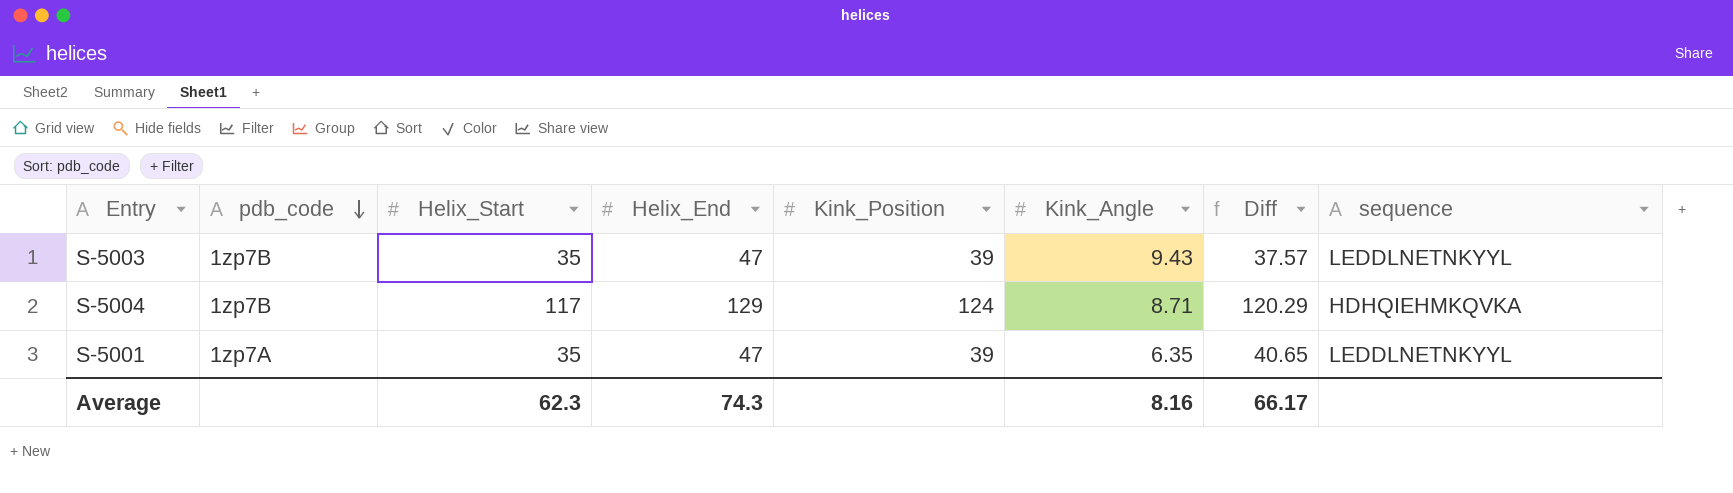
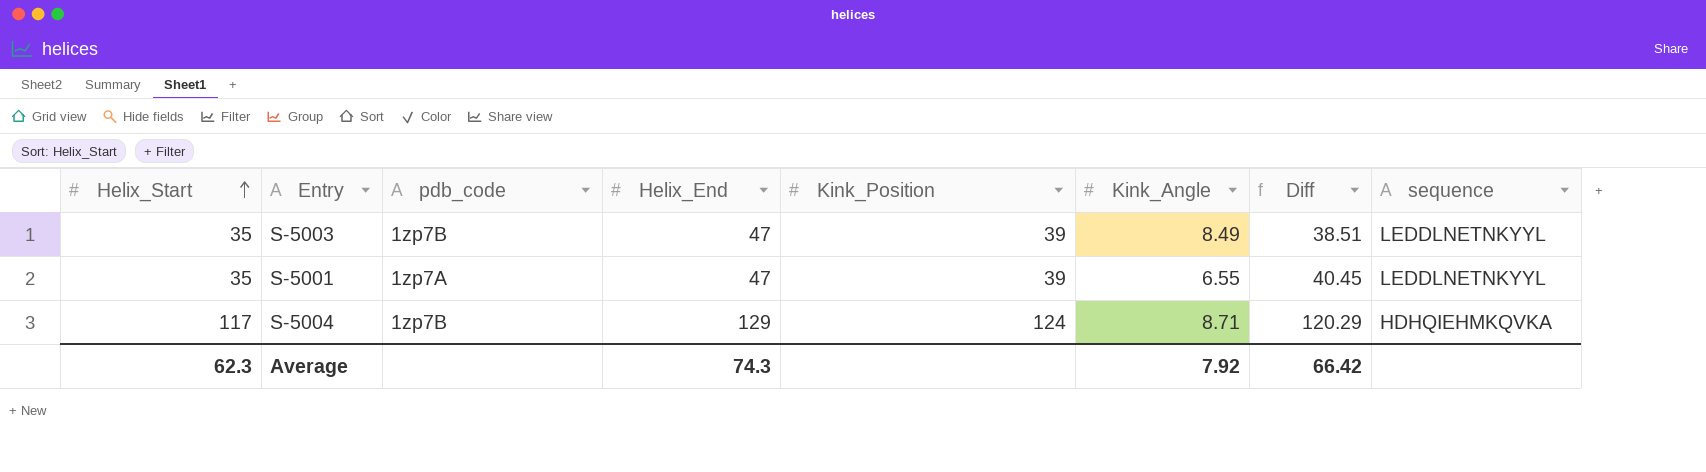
row order: pdb_code descending -> Helix_Start ascending
column Helix_Start | position: 3 -> 1
S-5003 | Kink_Angle: 9.43 -> 8.49
S-5003 | Diff: 37.57 -> 38.51
S-5001 | Kink_Angle: 6.35 -> 6.55
S-5001 | Diff: 40.65 -> 40.45
Average | Kink_Angle: 8.16 -> 7.92
Average | Diff: 66.17 -> 66.42

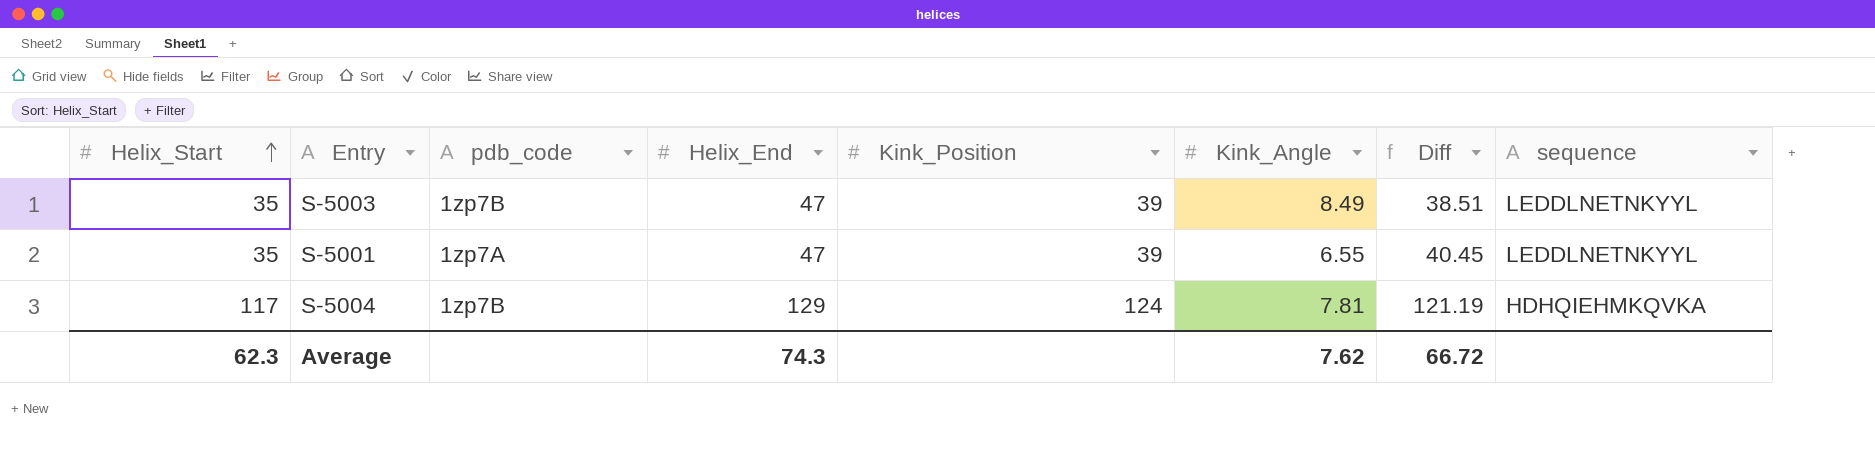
S-5004 | Kink_Angle: 8.71 -> 7.81
S-5004 | Diff: 120.29 -> 121.19
Average | Kink_Angle: 7.92 -> 7.62
Average | Diff: 66.42 -> 66.72

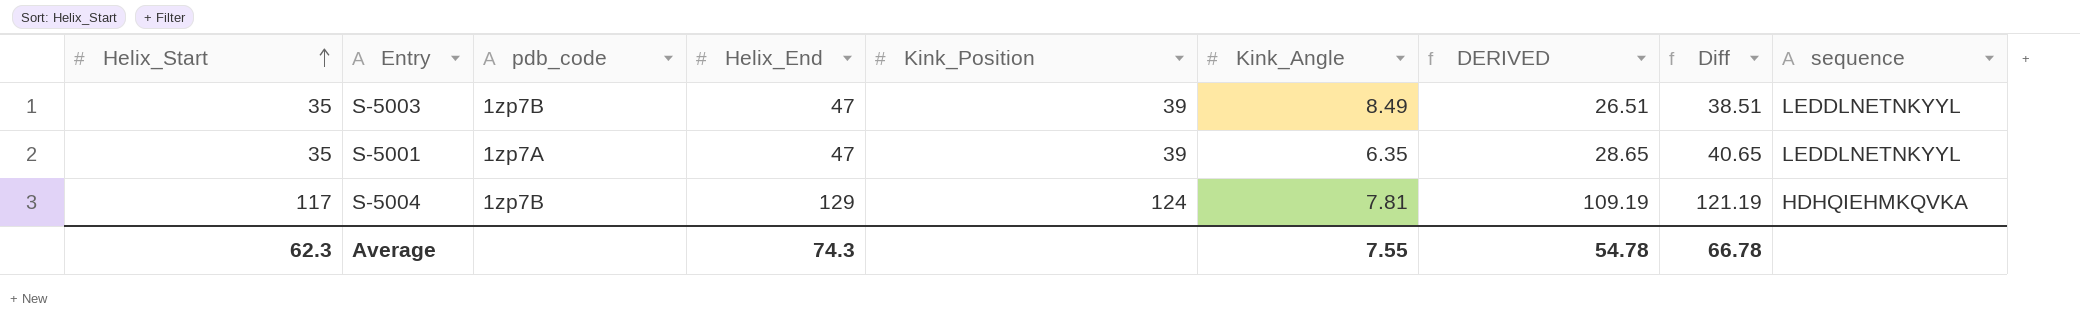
column DERIVED | formula: none -> [Helix_Start] - [Kink_Angle]
S-5001 | Kink_Angle: 6.55 -> 6.35
S-5001 | Diff: 40.45 -> 40.65
Average | Kink_Angle: 7.62 -> 7.55
Average | Diff: 66.72 -> 66.78

